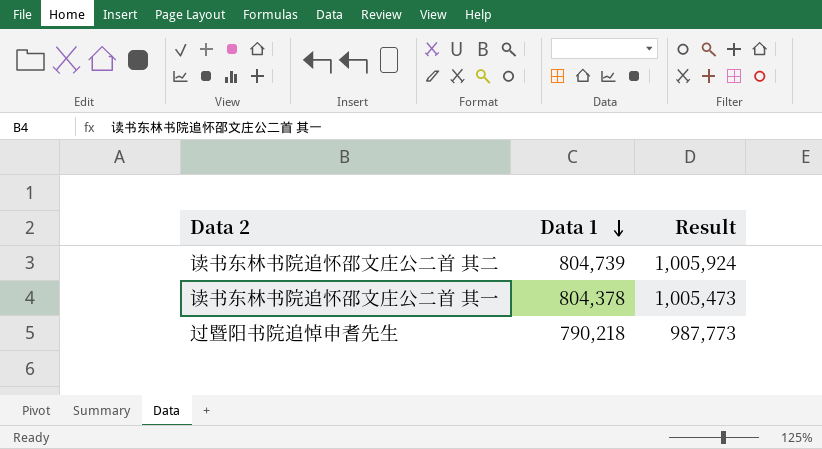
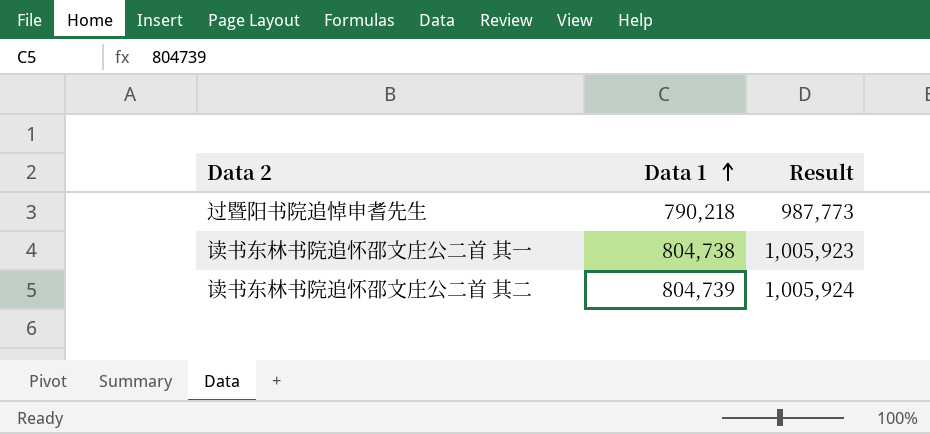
row order: Data 1 descending -> Data 1 ascending
读书东林书院追怀邵文庄公二首 其一 | Data 1: 804,378 -> 804,738
读书东林书院追怀邵文庄公二首 其一 | Result: 1,005,473 -> 1,005,923

